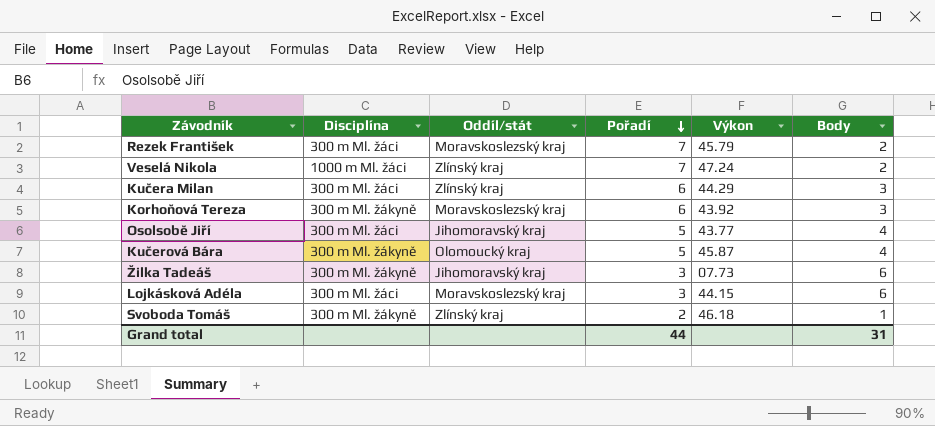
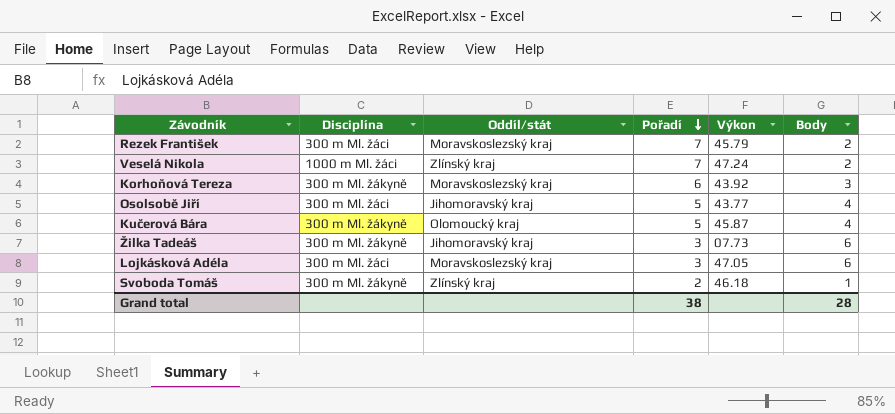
row Kučera Milan: 300 m Ml. žáci | Zlínský kraj | 6 | 44.29 | 3 -> none
Lojkásková Adéla | Výkon: 44.15 -> 47.05
Grand total | Pořadí: 44 -> 38
Grand total | Body: 31 -> 28

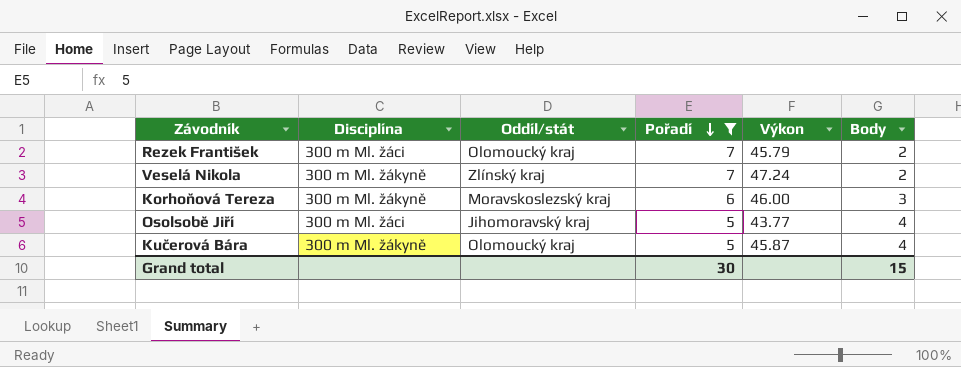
filter: none -> Pořadí >= 5
Rezek František | Oddíl/stát: Moravskoslezský kraj -> Olomoucký kraj
Veselá Nikola | Disciplína: 1000 m Ml. žáci -> 300 m Ml. žákyně
Korhoňová Tereza | Výkon: 43.92 -> 46.00
Grand total | Pořadí: 38 -> 30
Grand total | Body: 28 -> 15

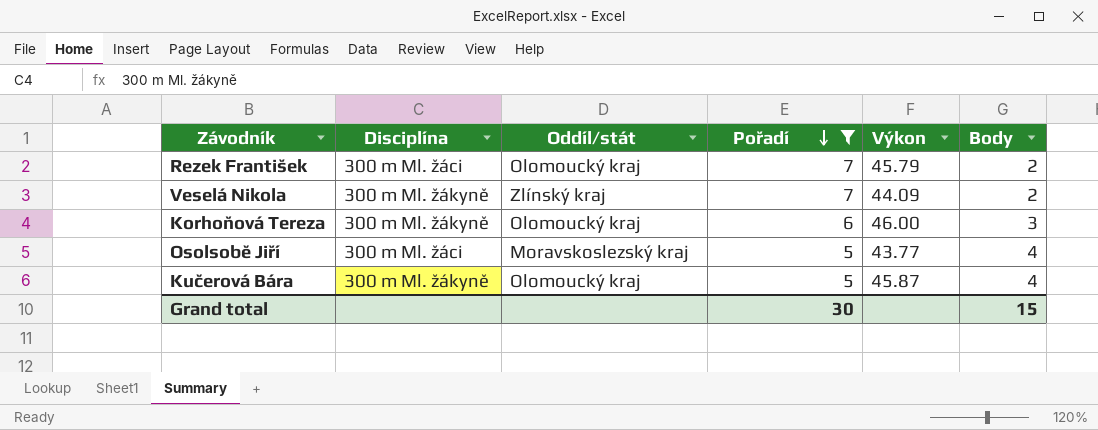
Veselá Nikola | Výkon: 47.24 -> 44.09
Korhoňová Tereza | Oddíl/stát: Moravskoslezský kraj -> Olomoucký kraj
Osolsobě Jiří | Oddíl/stát: Jihomoravský kraj -> Moravskoslezský kraj

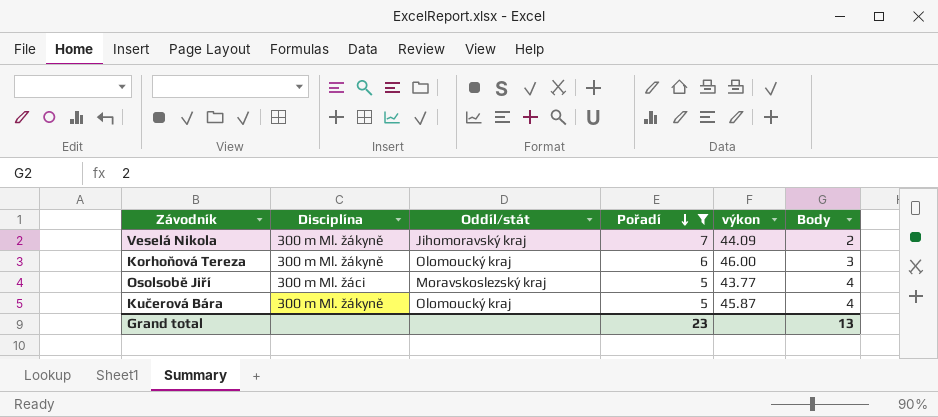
column name: Výkon -> výkon
row Rezek František: 300 m Ml. žáci | Olomoucký kraj | 7 | 45.79 | 2 -> none
Veselá Nikola | Oddíl/stát: Zlínský kraj -> Jihomoravský kraj
Grand total | Pořadí: 30 -> 23
Grand total | Body: 15 -> 13

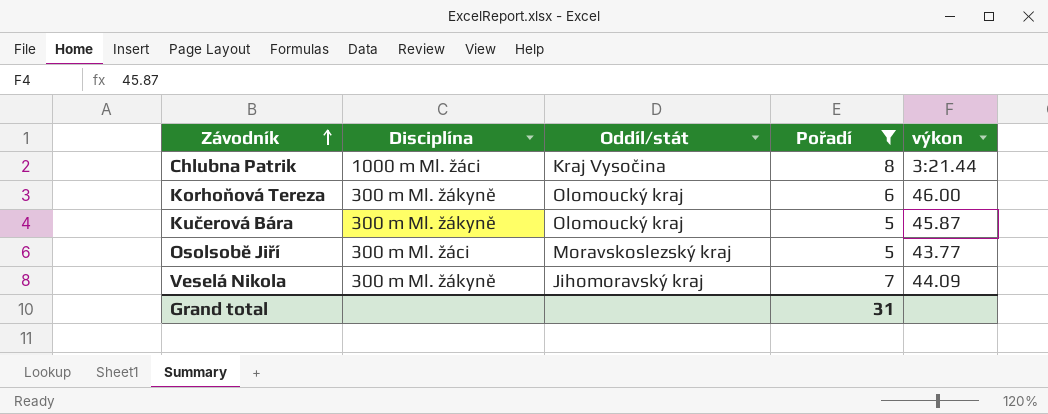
row order: Pořadí descending -> Závodník ascending
column Body | position: 6 -> none
row Chlubna Patrik: none -> 1000 m Ml. žáci | Kraj Vysočina | 8 | 3:21.44
Grand total | Pořadí: 23 -> 31

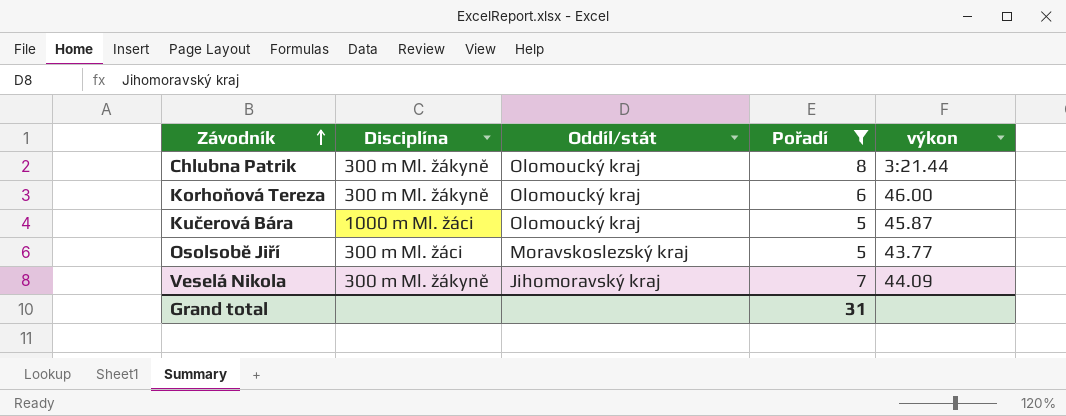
Chlubna Patrik | Disciplína: 1000 m Ml. žáci -> 300 m Ml. žákyně
Chlubna Patrik | Oddíl/stát: Kraj Vysočina -> Olomoucký kraj
Kučerová Bára | Disciplína: 300 m Ml. žákyně -> 1000 m Ml. žáci

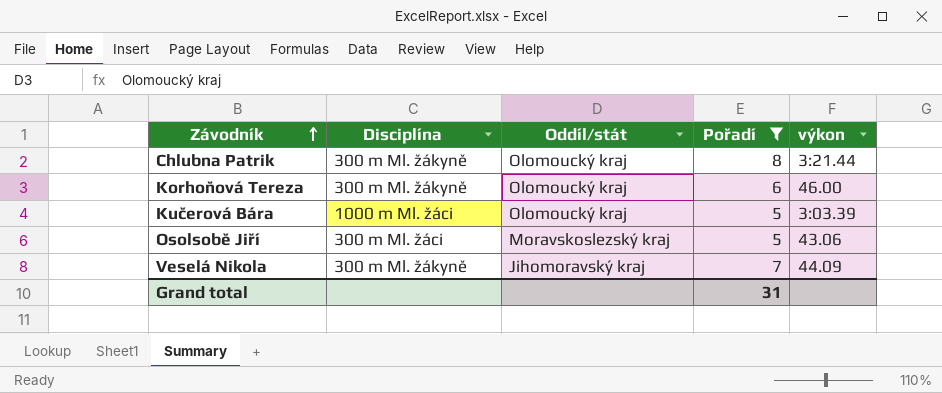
Kučerová Bára | výkon: 45.87 -> 3:03.39
Osolsobě Jiří | výkon: 43.77 -> 43.06

